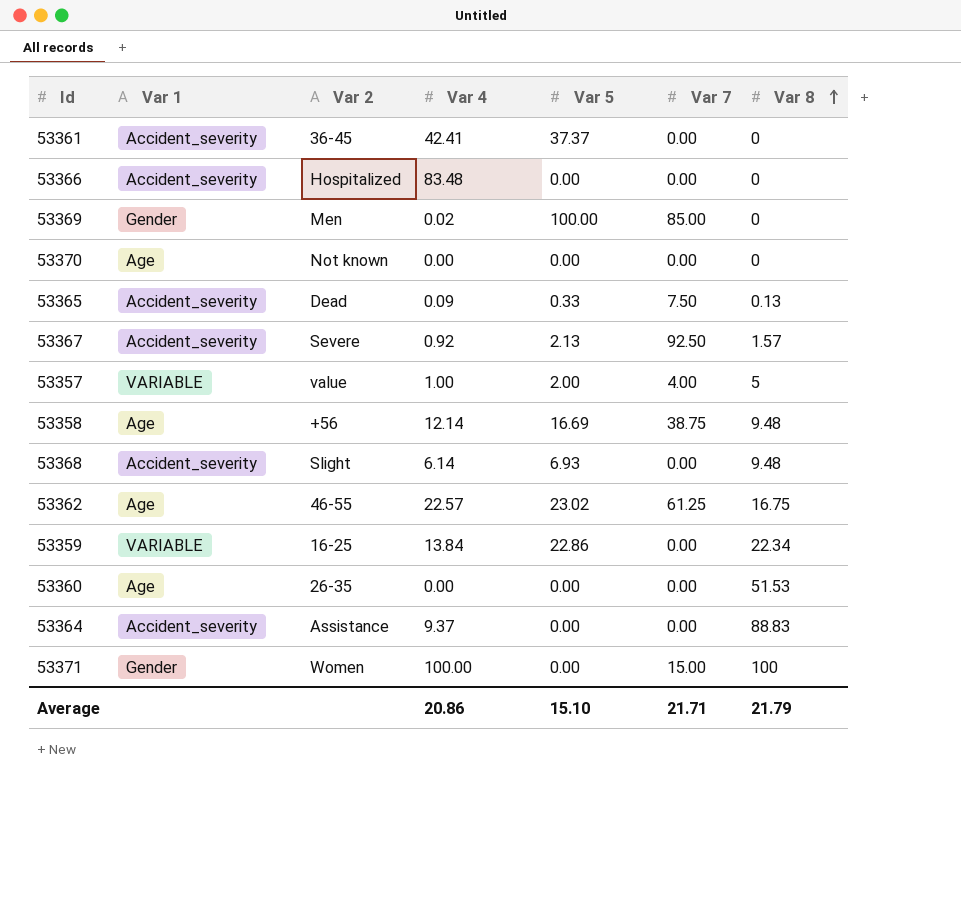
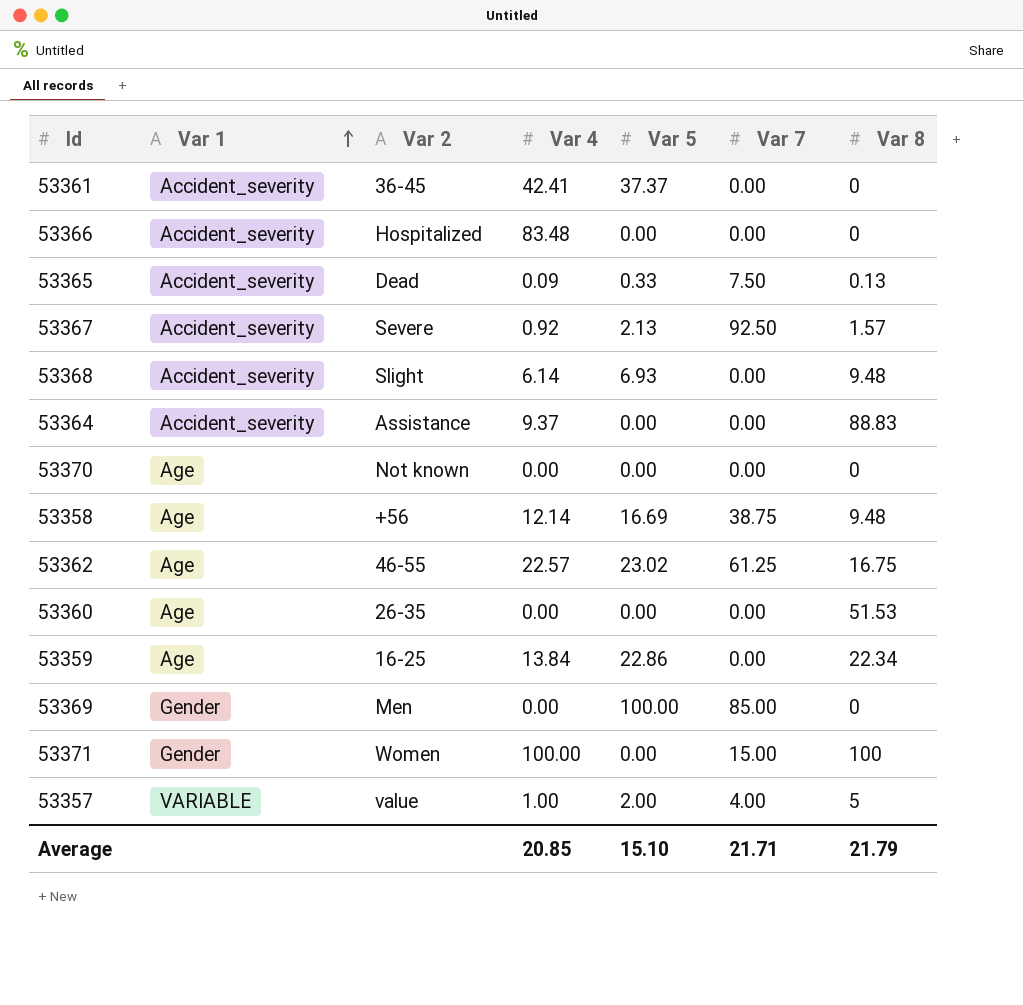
row order: Var 8 ascending -> Var 1 ascending
53359 | Var 1: VARIABLE -> Age
53369 | Var 4: 0.02 -> 0.00
Average | Var 4: 20.86 -> 20.85

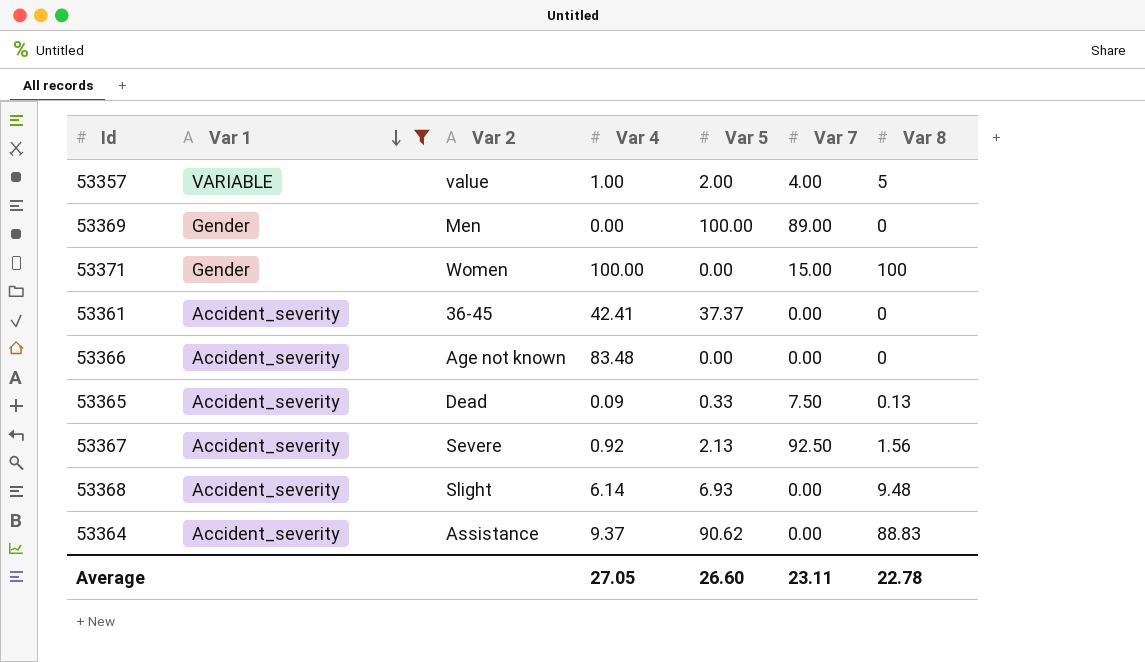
filter: none -> Var 1 != Age
row order: Var 1 ascending -> Var 1 descending
53369 | Var 7: 85.00 -> 89.00
53366 | Var 2: Hospitalized -> Age not known
53367 | Var 8: 1.57 -> 1.56
53364 | Var 5: 0.00 -> 90.62
Average | Var 4: 20.85 -> 27.05
Average | Var 5: 15.10 -> 26.60
Average | Var 7: 21.71 -> 23.11
Average | Var 8: 21.79 -> 22.78

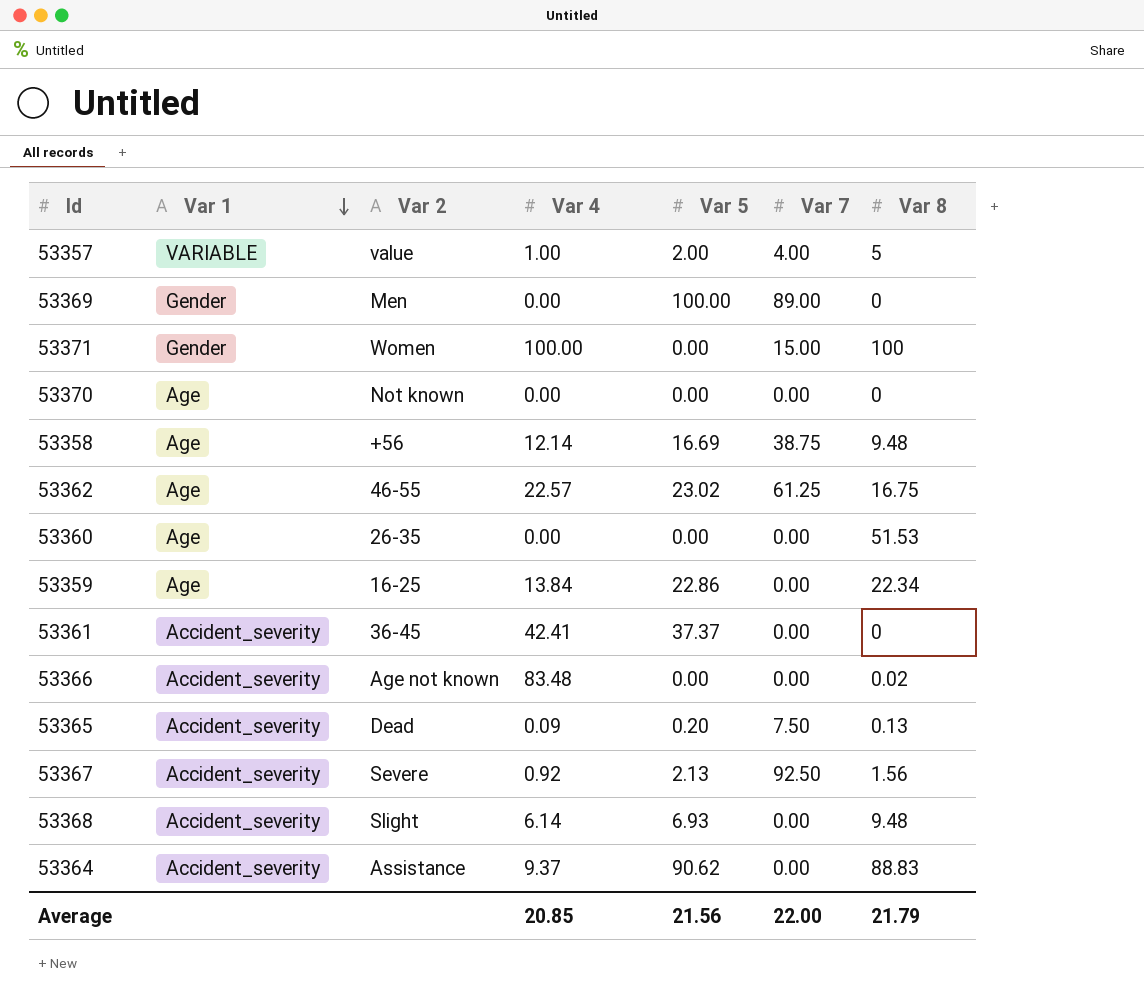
filter: Var 1 != Age -> none
53366 | Var 8: 0 -> 0.02
53365 | Var 5: 0.33 -> 0.20
Average | Var 4: 27.05 -> 20.85
Average | Var 5: 26.60 -> 21.56
Average | Var 7: 23.11 -> 22.00
Average | Var 8: 22.78 -> 21.79

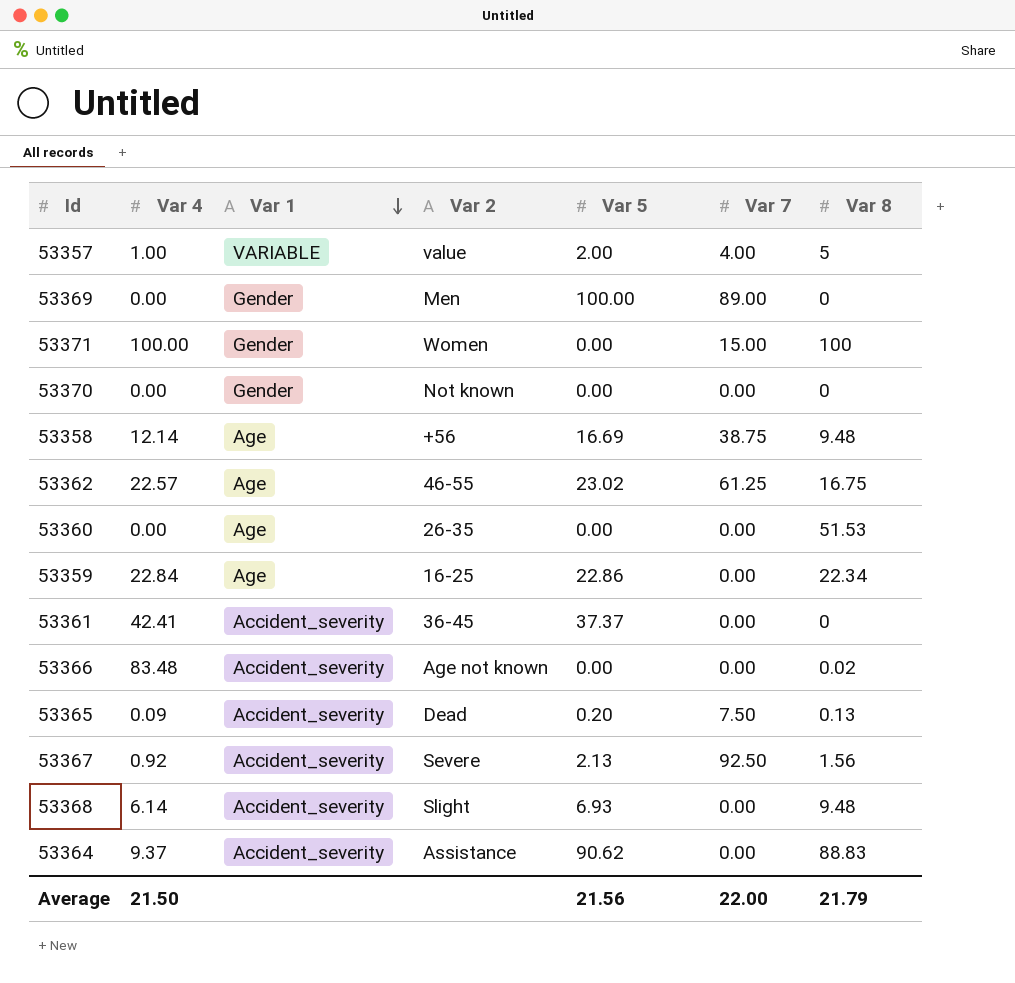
column Var 4 | position: 4 -> 2
53370 | Var 1: Age -> Gender
53359 | Var 4: 13.84 -> 22.84
Average | Var 4: 20.85 -> 21.50

